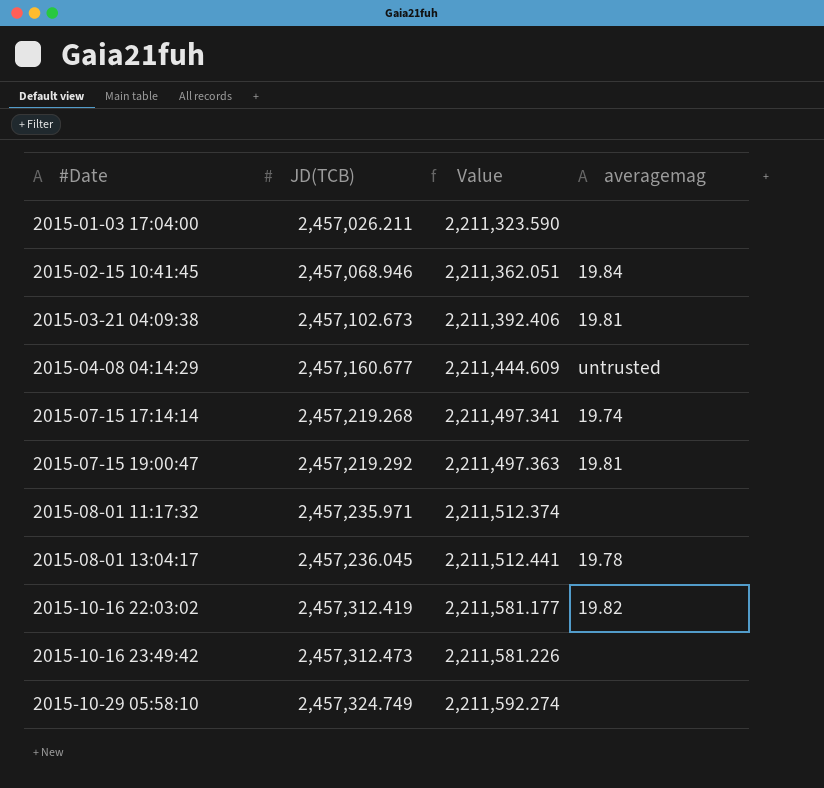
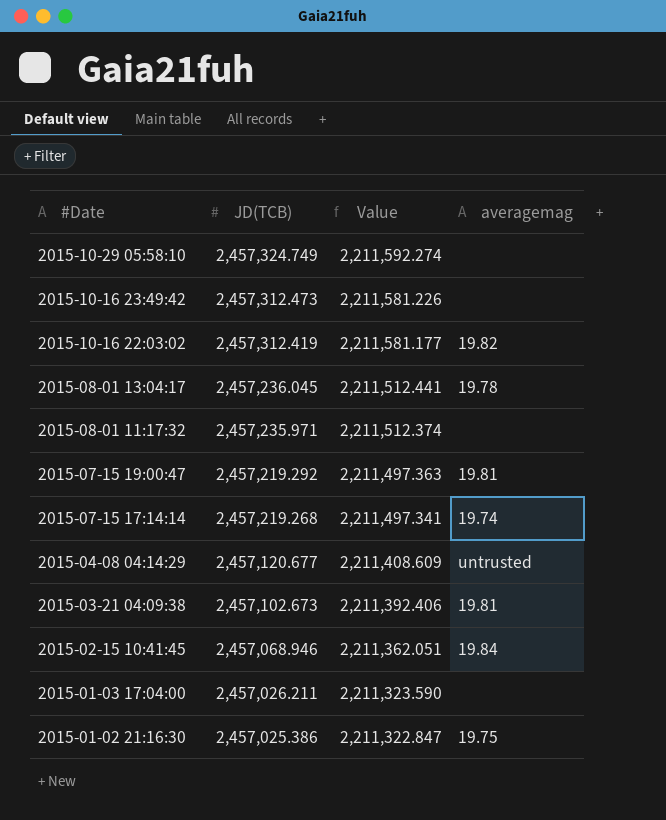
row order: #Date ascending -> #Date descending
2015-04-08 04:14:29 | JD(TCB): 2,457,160.677 -> 2,457,120.677
2015-04-08 04:14:29 | Value: 2,211,444.609 -> 2,211,408.609
row 2015-01-02 21:16:30: none -> 2,457,025.386 | 2,211,322.847 | 19.75

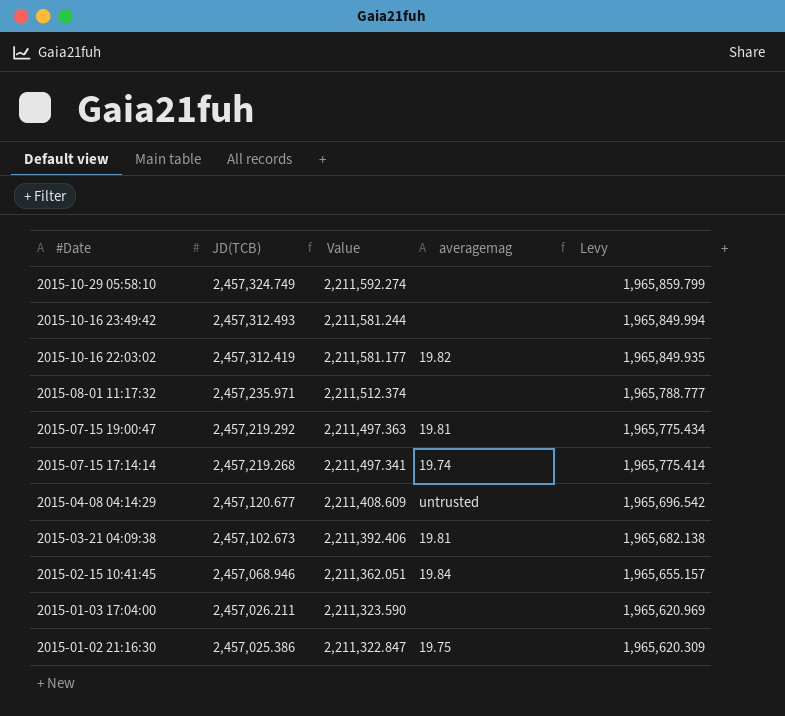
column Levy | formula: none -> [JD(TCB)] * 0.8
row 2015-08-01 13:04:17: 2,457,236.045 | 2,211,512.441 | 19.78 -> none
2015-10-16 23:49:42 | JD(TCB): 2,457,312.473 -> 2,457,312.493
2015-10-16 23:49:42 | Value: 2,211,581.226 -> 2,211,581.244

